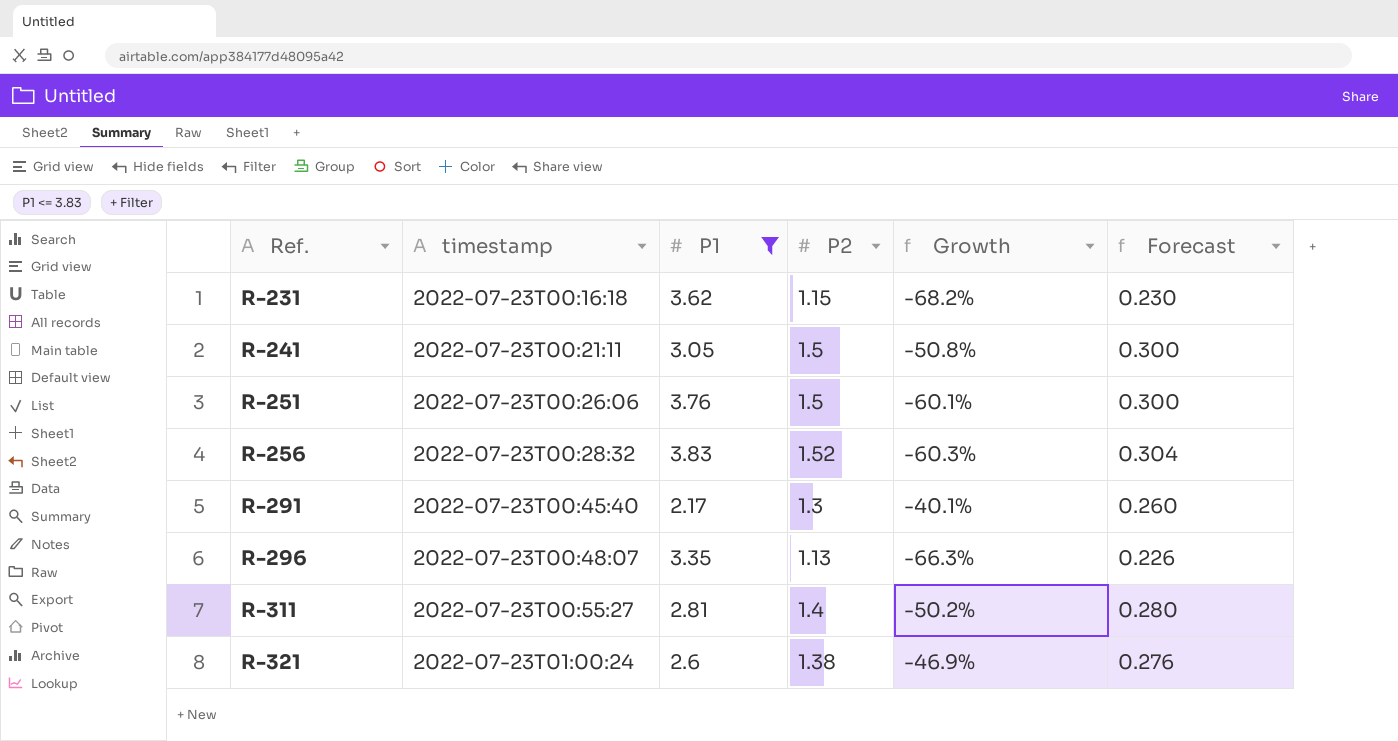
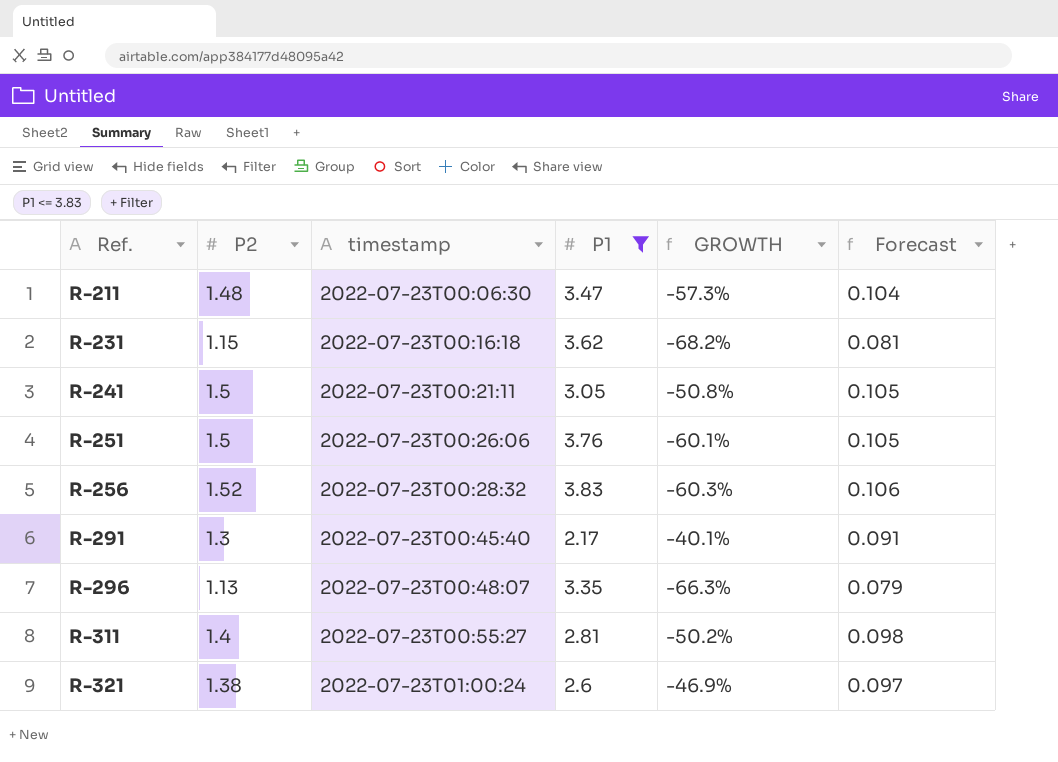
column P2 | position: 4 -> 2
column name: Growth -> GROWTH
column Forecast | formula: [P2] * 0.2 -> [P2] * 0.07
row R-211: none -> 1.48 | 2022-07-23T00:06:30 | 3.47 | -57.3% | 0.104

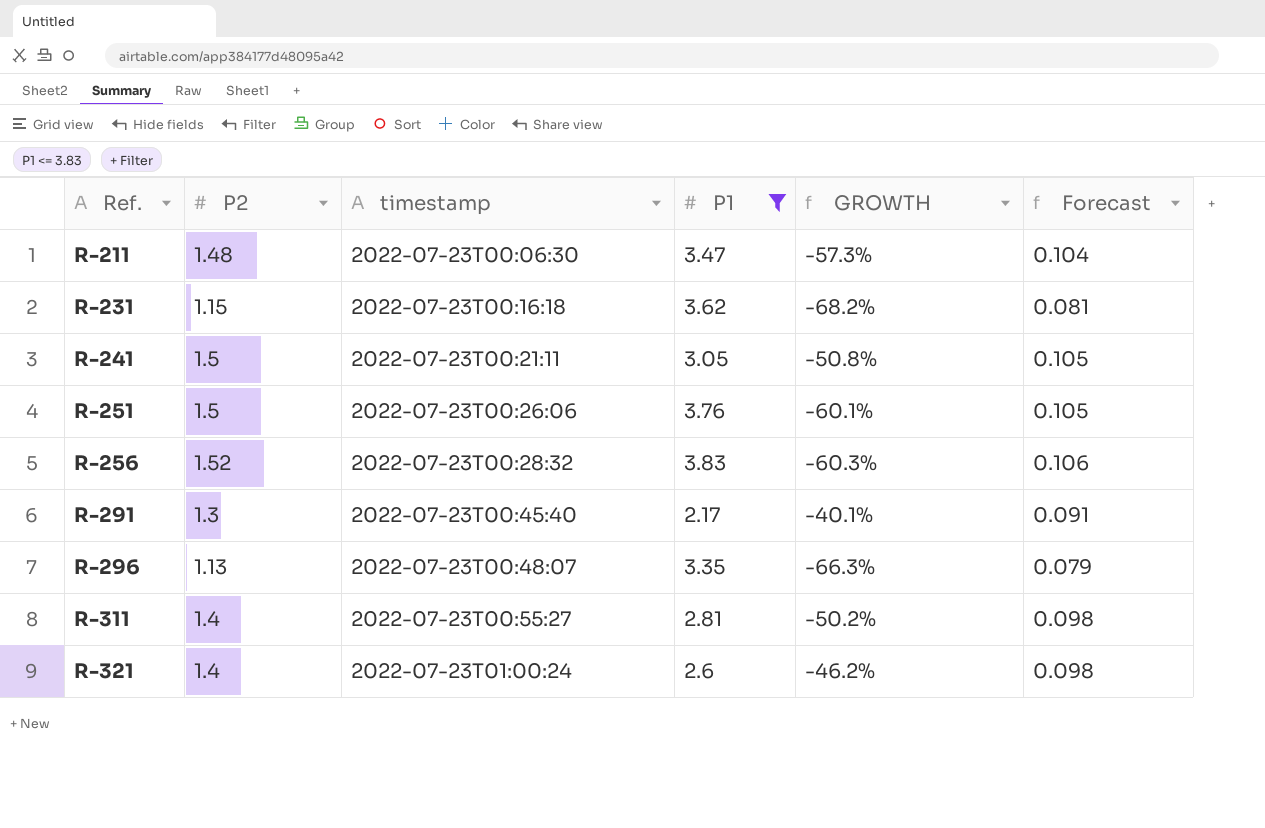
R-321 | P2: 1.38 -> 1.4
R-321 | GROWTH: -46.9% -> -46.2%
R-321 | Forecast: 0.097 -> 0.098

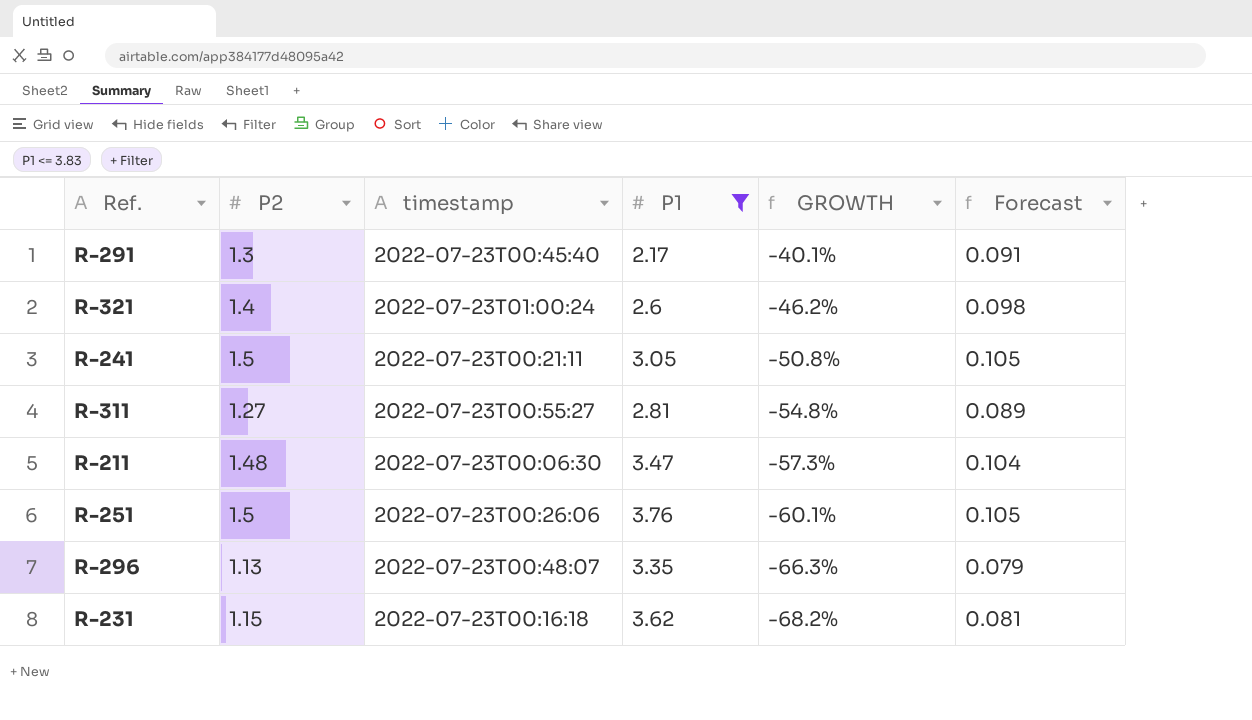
row order: Ref. ascending -> GROWTH descending
row R-256: 1.52 | 2022-07-23T00:28:32 | 3.83 | -60.3% | 0.106 -> none
R-311 | P2: 1.4 -> 1.27
R-311 | GROWTH: -50.2% -> -54.8%
R-311 | Forecast: 0.098 -> 0.089

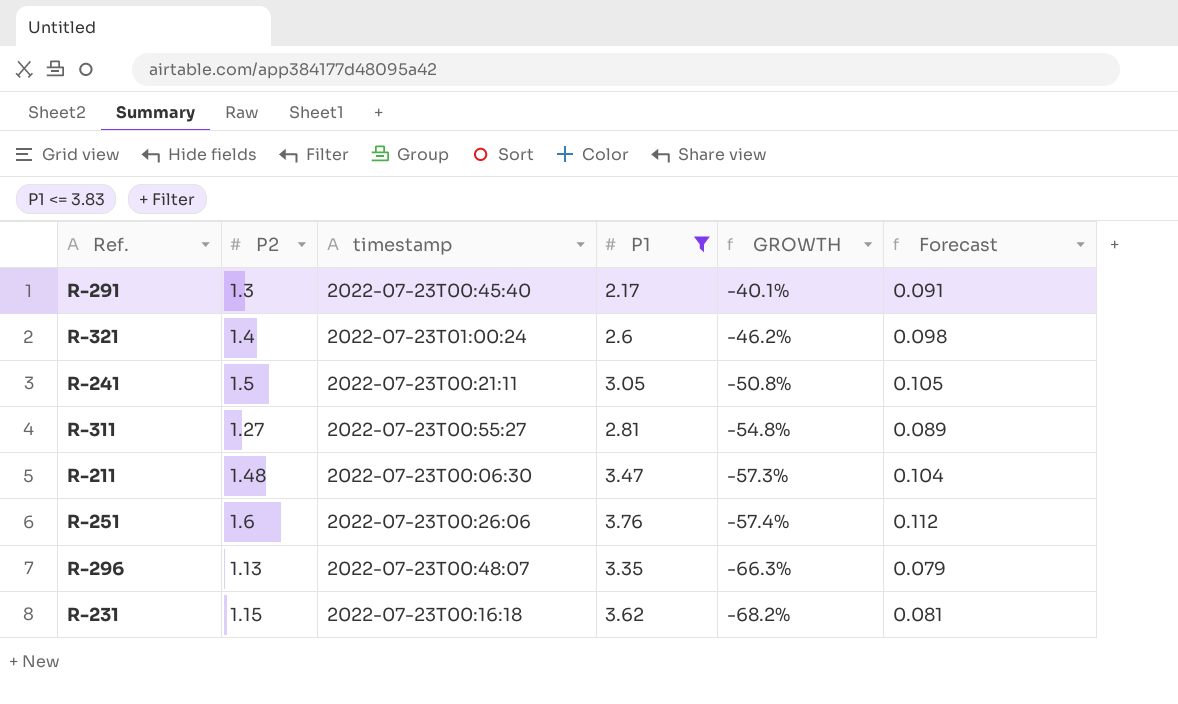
R-251 | P2: 1.5 -> 1.6
R-251 | GROWTH: -60.1% -> -57.4%
R-251 | Forecast: 0.105 -> 0.112

